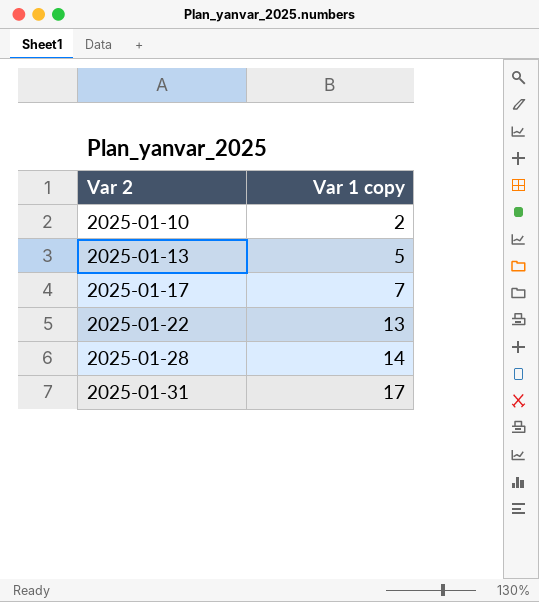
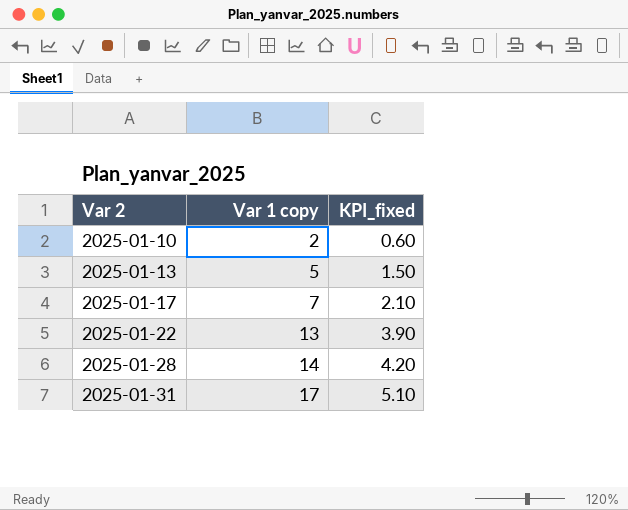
column KPI_fixed | formula: none -> [Var 1 copy] * 0.3

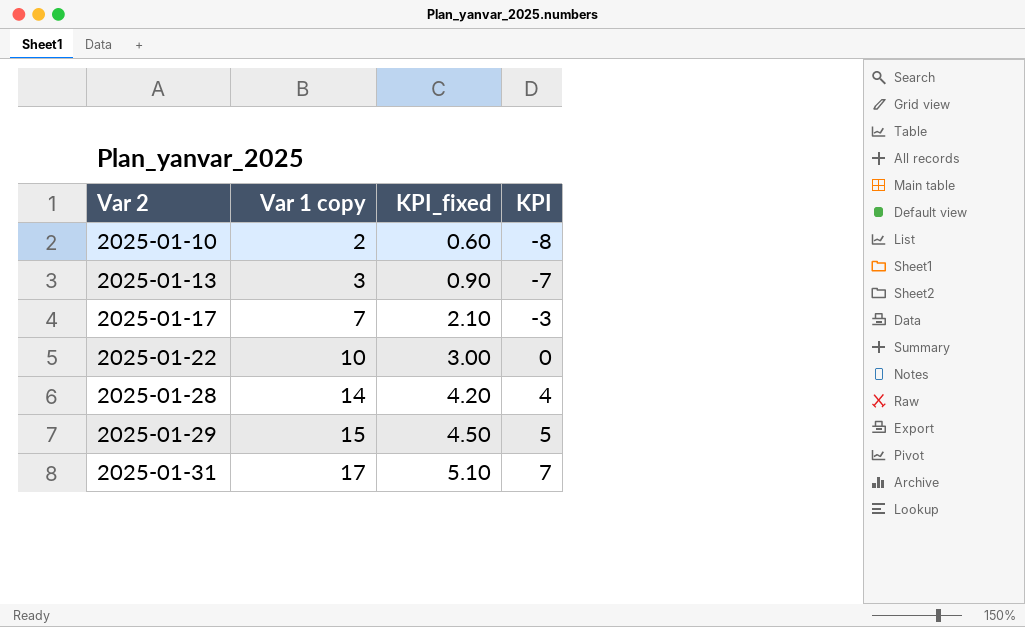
column KPI | formula: none -> [Var 1 copy] - 10
2025-01-13 | Var 1 copy: 5 -> 3
2025-01-13 | KPI_fixed: 1.50 -> 0.90
2025-01-22 | Var 1 copy: 13 -> 10
2025-01-22 | KPI_fixed: 3.90 -> 3.00
row 2025-01-29: none -> 15 | 4.50 | 5

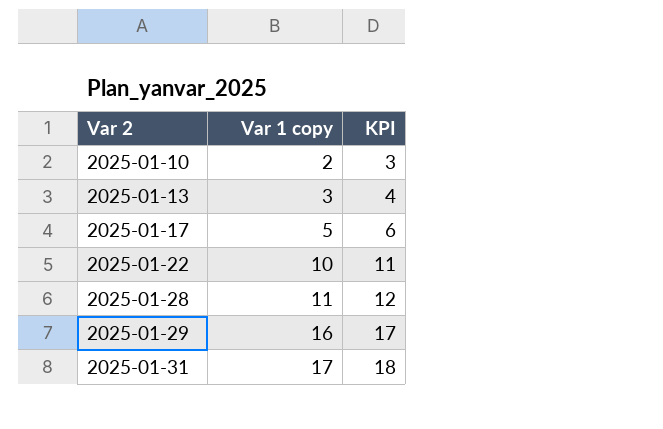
column KPI_fixed | formula: [Var 1 copy] * 0.3 -> none
column KPI | formula: [Var 1 copy] - 10 -> [Var 1 copy] + 1
2025-01-17 | Var 1 copy: 7 -> 5
2025-01-28 | Var 1 copy: 14 -> 11
2025-01-29 | Var 1 copy: 15 -> 16

